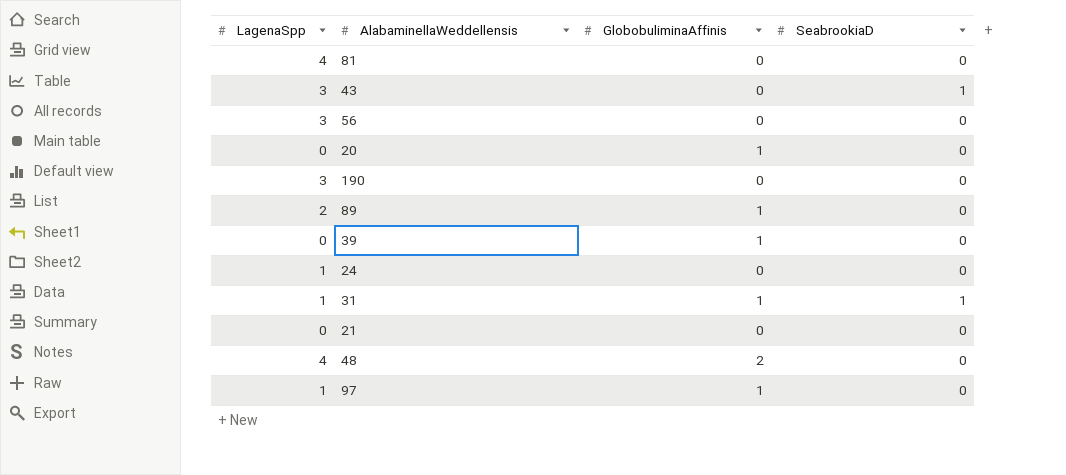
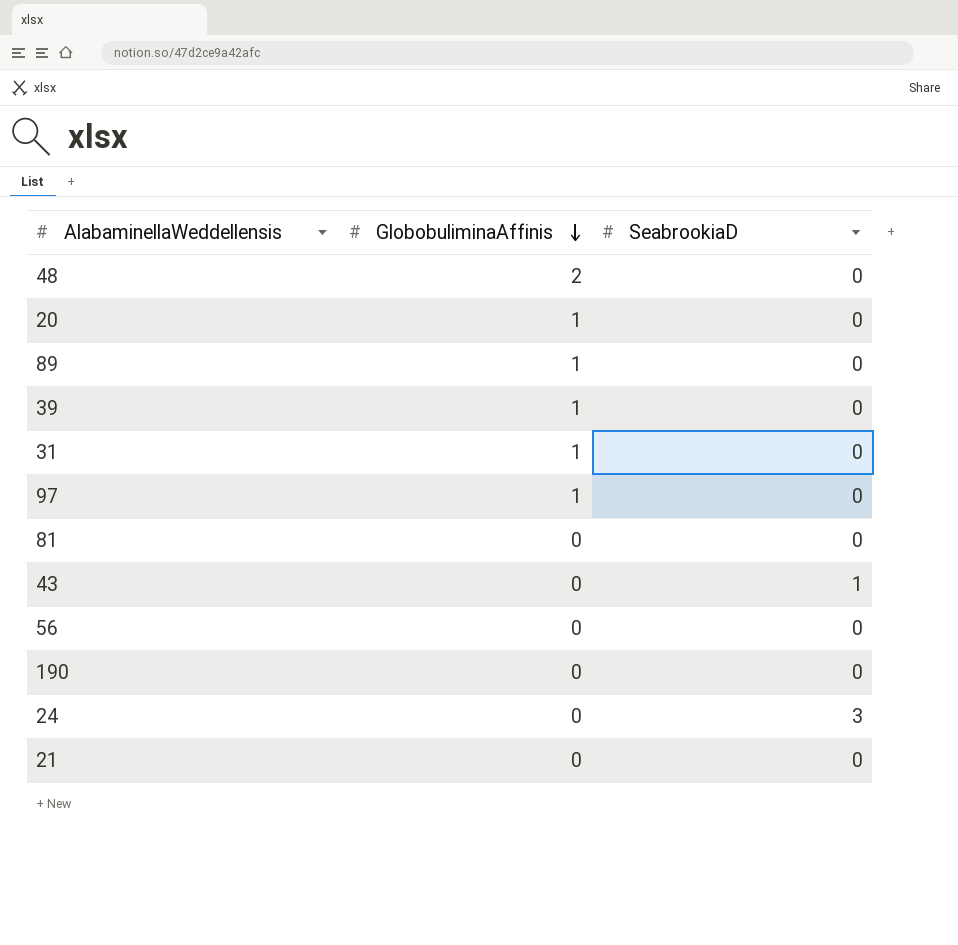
row order: none -> GlobobuliminaAffinis descending
column LagenaSpp | position: 1 -> none
31 | SeabrookiaD: 1 -> 0
24 | SeabrookiaD: 0 -> 3

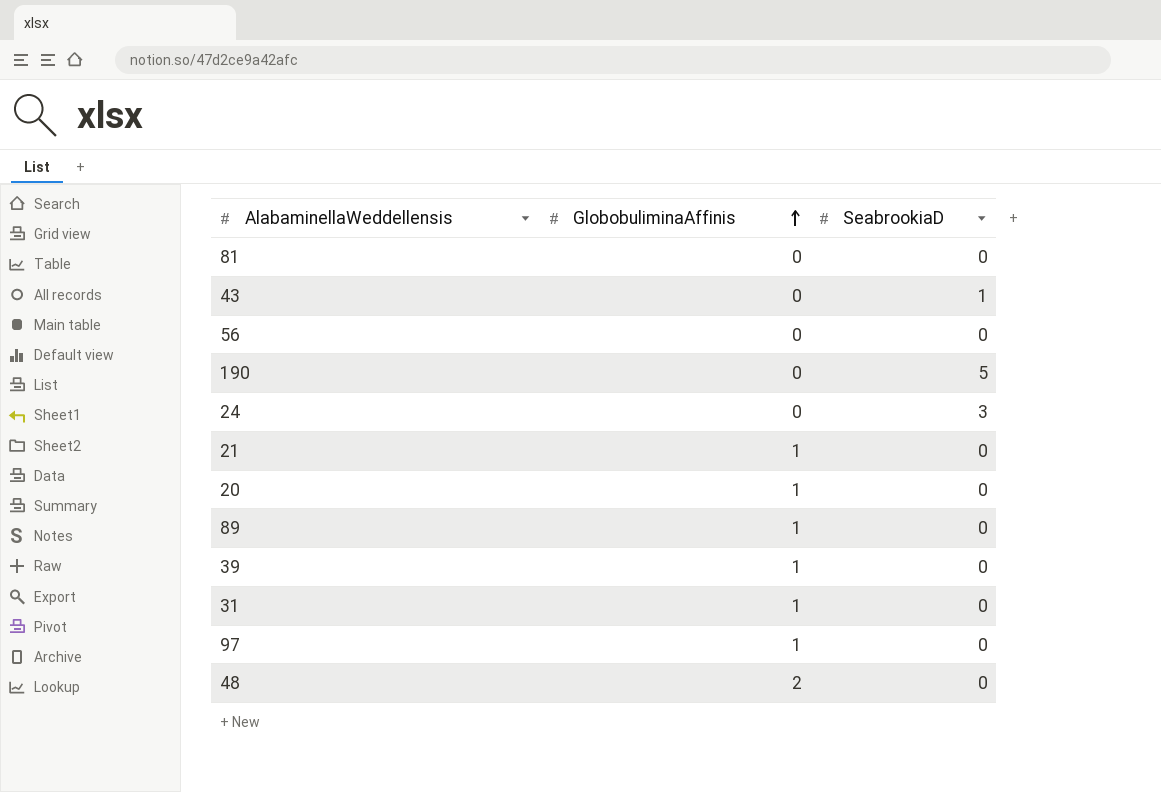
row order: GlobobuliminaAffinis descending -> GlobobuliminaAffinis ascending
190 | SeabrookiaD: 0 -> 5
21 | GlobobuliminaAffinis: 0 -> 1

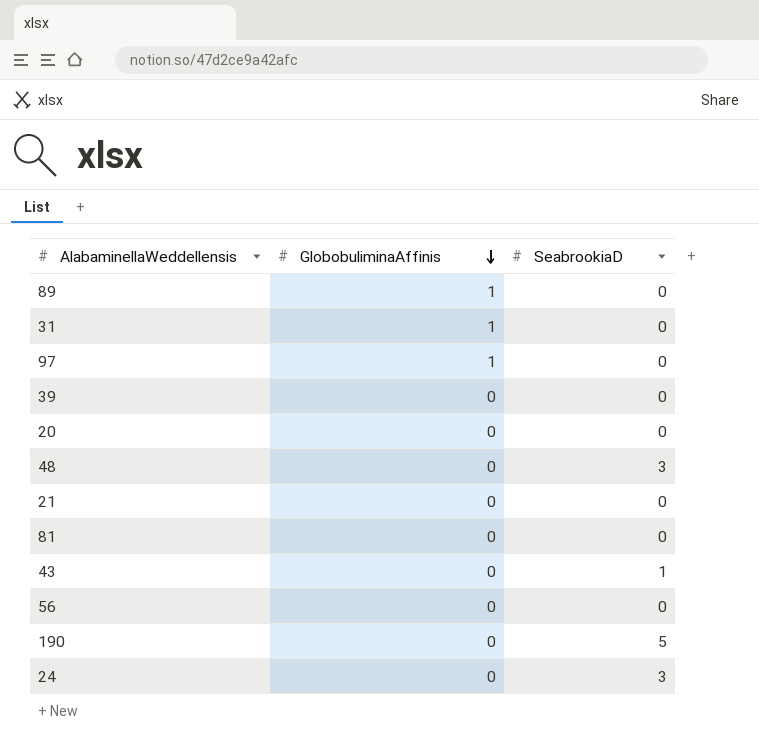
row order: GlobobuliminaAffinis ascending -> GlobobuliminaAffinis descending
39 | GlobobuliminaAffinis: 1 -> 0
20 | GlobobuliminaAffinis: 1 -> 0
48 | GlobobuliminaAffinis: 2 -> 0
48 | SeabrookiaD: 0 -> 3
21 | GlobobuliminaAffinis: 1 -> 0

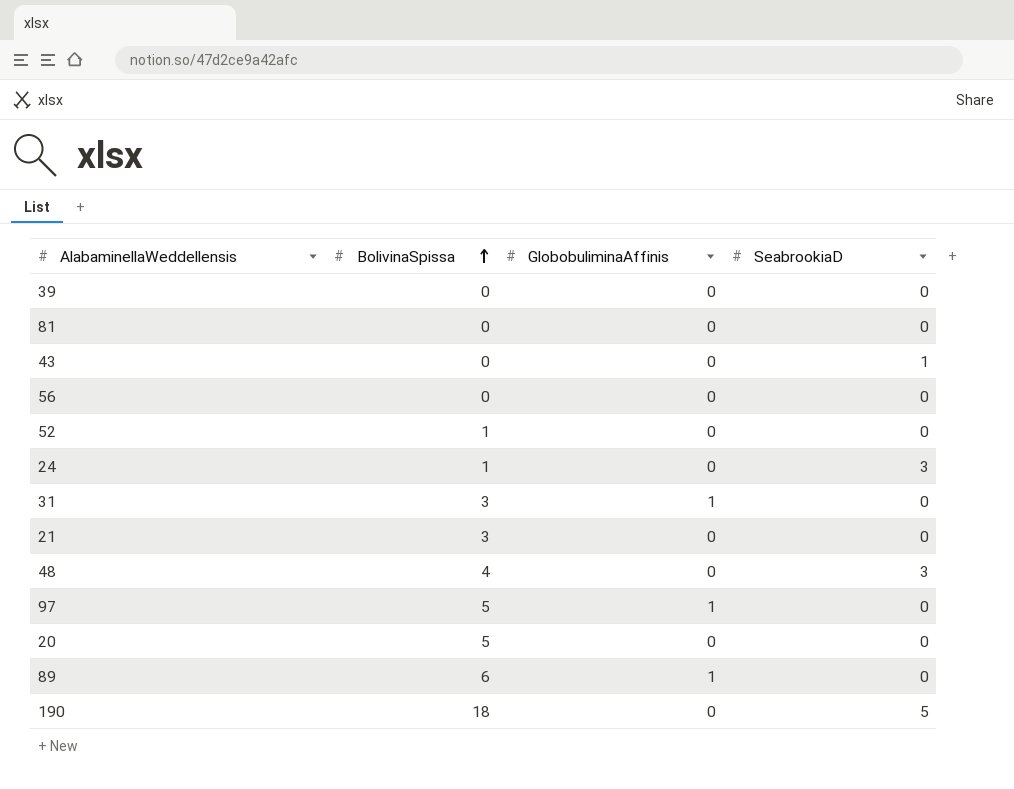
row order: GlobobuliminaAffinis descending -> BolivinaSpissa ascending
column BolivinaSpissa | position: none -> 2
row 52: none -> 1 | 0 | 0

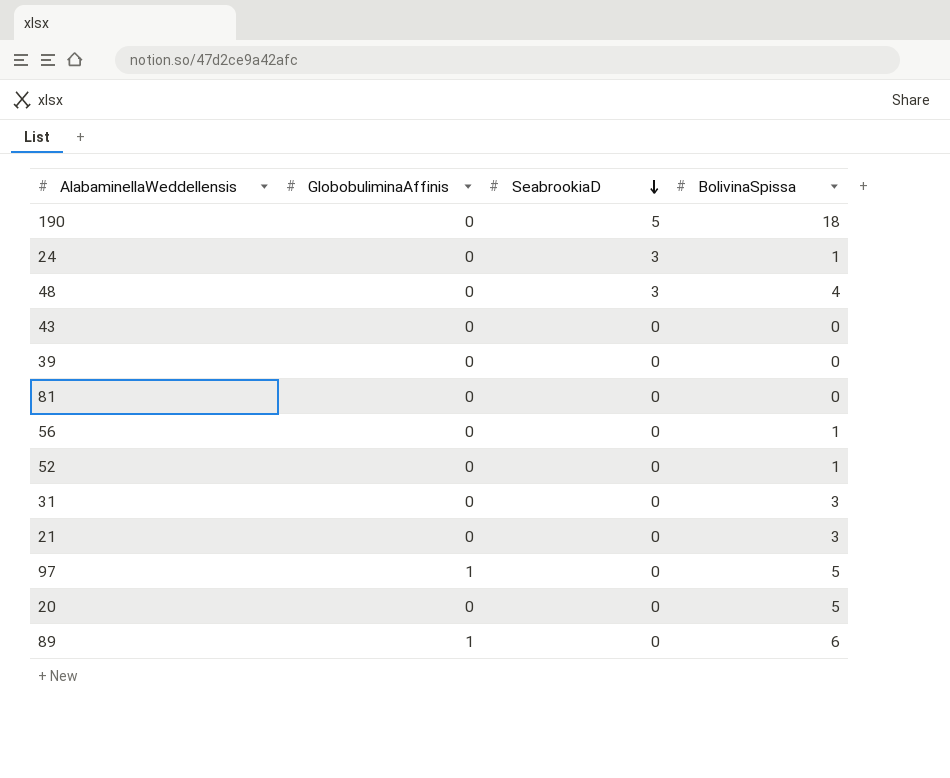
row order: BolivinaSpissa ascending -> SeabrookiaD descending
column BolivinaSpissa | position: 2 -> 4
43 | SeabrookiaD: 1 -> 0
56 | BolivinaSpissa: 0 -> 1
31 | GlobobuliminaAffinis: 1 -> 0

